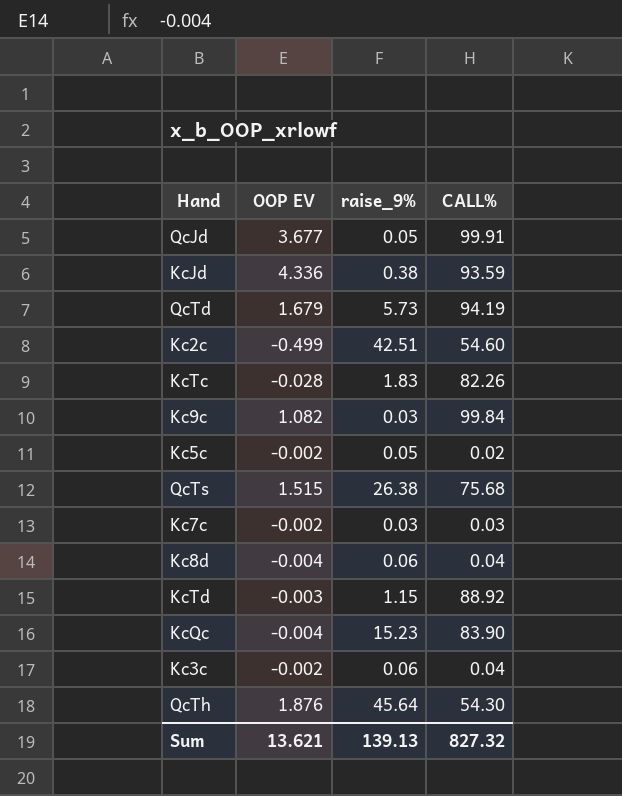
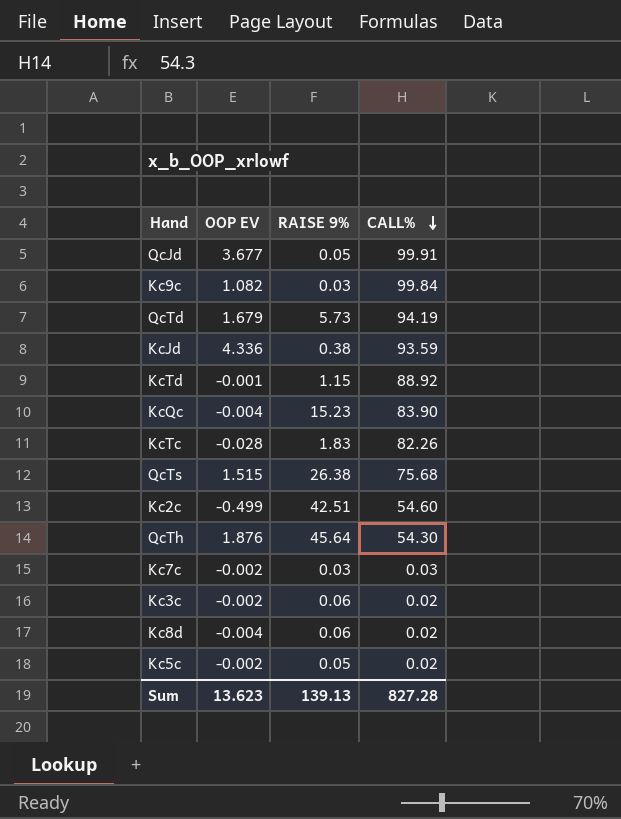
row order: none -> CALL% descending
column name: raise_9% -> RAISE 9%
KcTd | OOP EV: -0.003 -> -0.001
Kc3c | CALL%: 0.04 -> 0.02
Kc8d | CALL%: 0.04 -> 0.02
Sum | OOP EV: 13.621 -> 13.623
Sum | CALL%: 827.32 -> 827.28

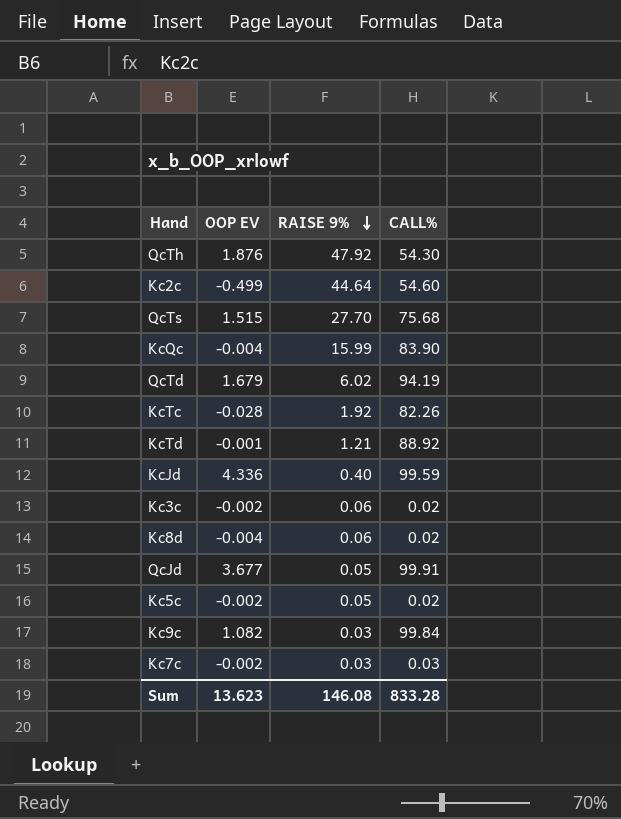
row order: CALL% descending -> RAISE 9% descending
QcTh | RAISE 9%: 45.64 -> 47.92
Kc2c | RAISE 9%: 42.51 -> 44.64
QcTs | RAISE 9%: 26.38 -> 27.70
KcQc | RAISE 9%: 15.23 -> 15.99
QcTd | RAISE 9%: 5.73 -> 6.02
KcTc | RAISE 9%: 1.83 -> 1.92
KcTd | RAISE 9%: 1.15 -> 1.21
KcJd | RAISE 9%: 0.38 -> 0.40
KcJd | CALL%: 93.59 -> 99.59
Sum | RAISE 9%: 139.13 -> 146.08
Sum | CALL%: 827.28 -> 833.28

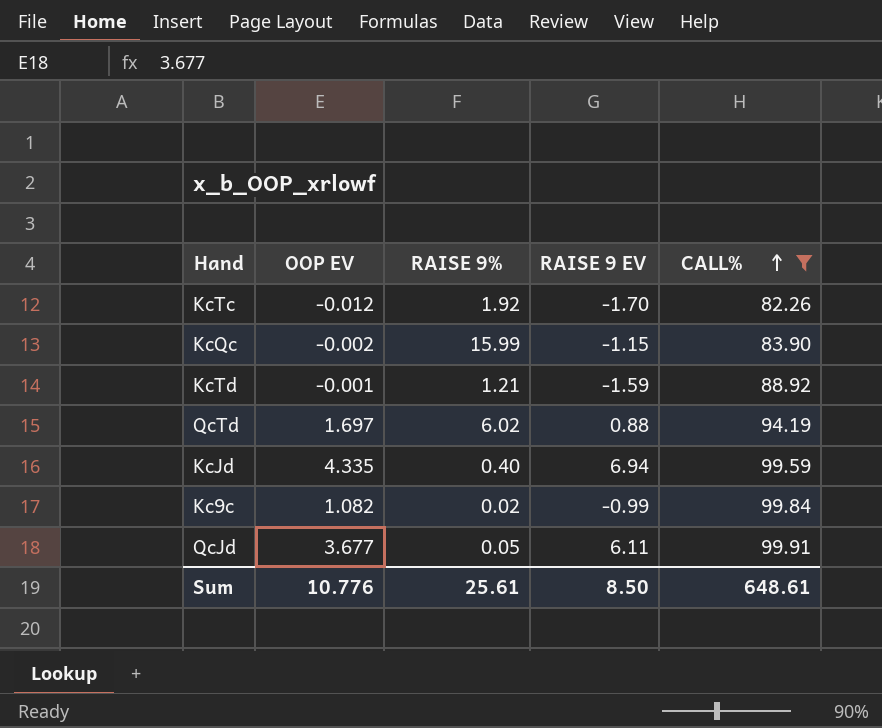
filter: none -> CALL% >= 82.26
row order: RAISE 9% descending -> CALL% ascending
column RAISE 9 EV | position: none -> 4
KcTc | OOP EV: -0.028 -> -0.012
KcQc | OOP EV: -0.004 -> -0.002
QcTd | OOP EV: 1.679 -> 1.697
KcJd | OOP EV: 4.336 -> 4.335
Kc9c | RAISE 9%: 0.03 -> 0.02
Sum | OOP EV: 13.623 -> 10.776
Sum | RAISE 9%: 146.08 -> 25.61
Sum | CALL%: 833.28 -> 648.61

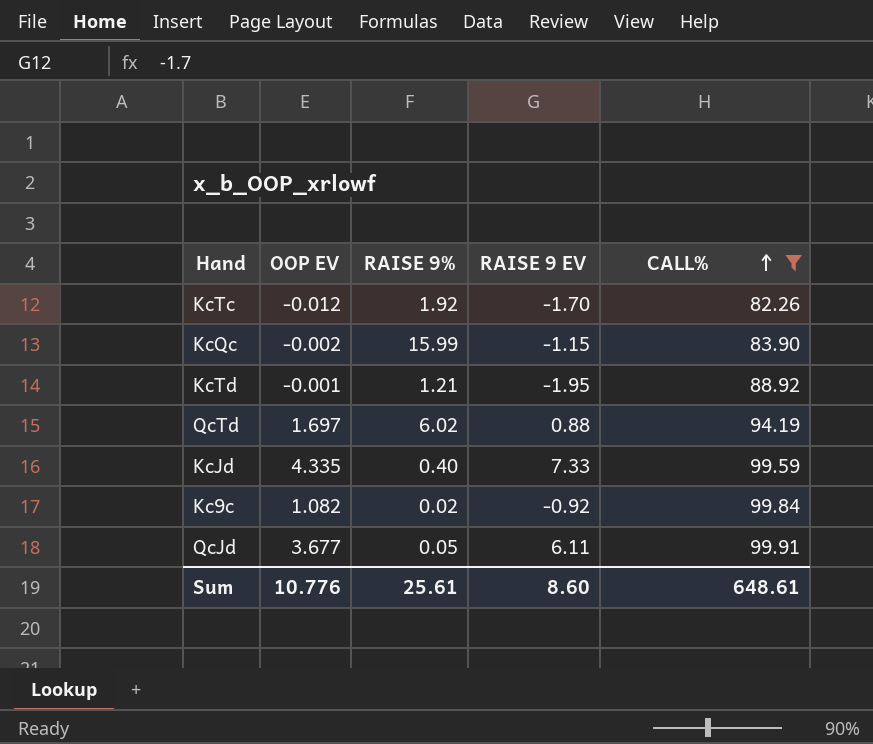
KcTd | RAISE 9 EV: -1.59 -> -1.95
KcJd | RAISE 9 EV: 6.94 -> 7.33
Kc9c | RAISE 9 EV: -0.99 -> -0.92
Sum | RAISE 9 EV: 8.50 -> 8.60

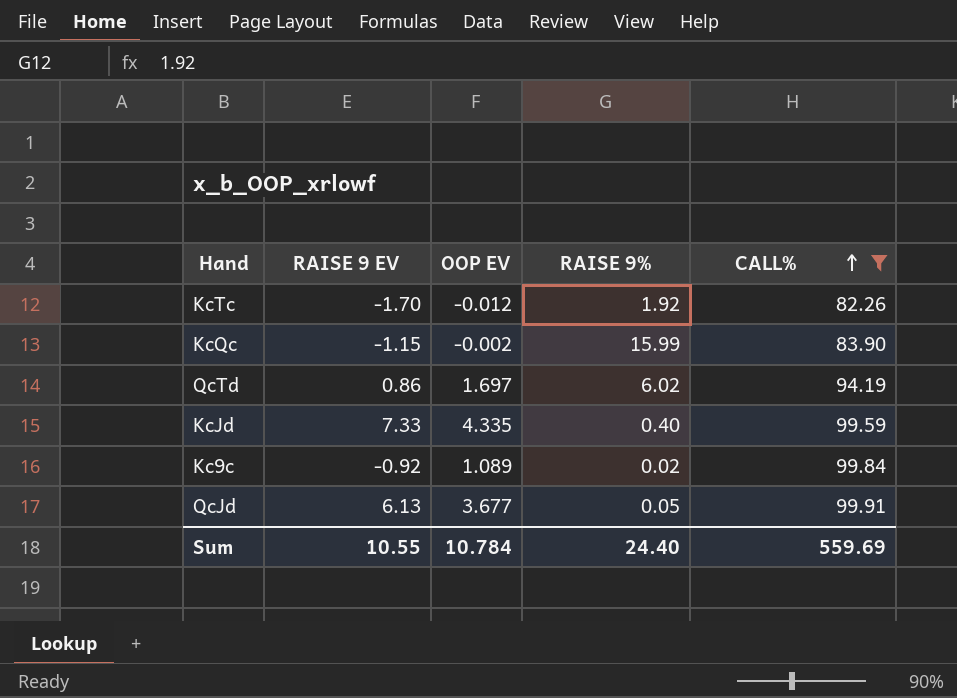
column RAISE 9 EV | position: 4 -> 2
row KcTd: -0.001 | 1.21 | -1.95 | 88.92 -> none
QcTd | RAISE 9 EV: 0.88 -> 0.86
Kc9c | OOP EV: 1.082 -> 1.089
QcJd | RAISE 9 EV: 6.11 -> 6.13
Sum | RAISE 9 EV: 8.60 -> 10.55
Sum | OOP EV: 10.776 -> 10.784
Sum | RAISE 9%: 25.61 -> 24.40
Sum | CALL%: 648.61 -> 559.69

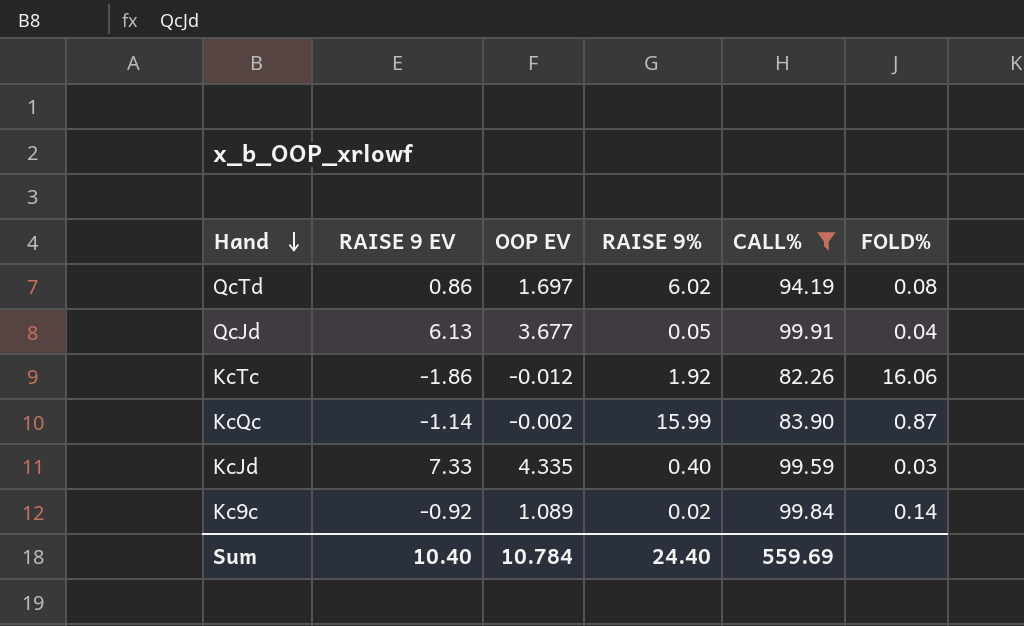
row order: CALL% ascending -> Hand descending
column FOLD% | position: none -> 6
KcTc | RAISE 9 EV: -1.70 -> -1.86
KcQc | RAISE 9 EV: -1.15 -> -1.14
Sum | RAISE 9 EV: 10.55 -> 10.40

